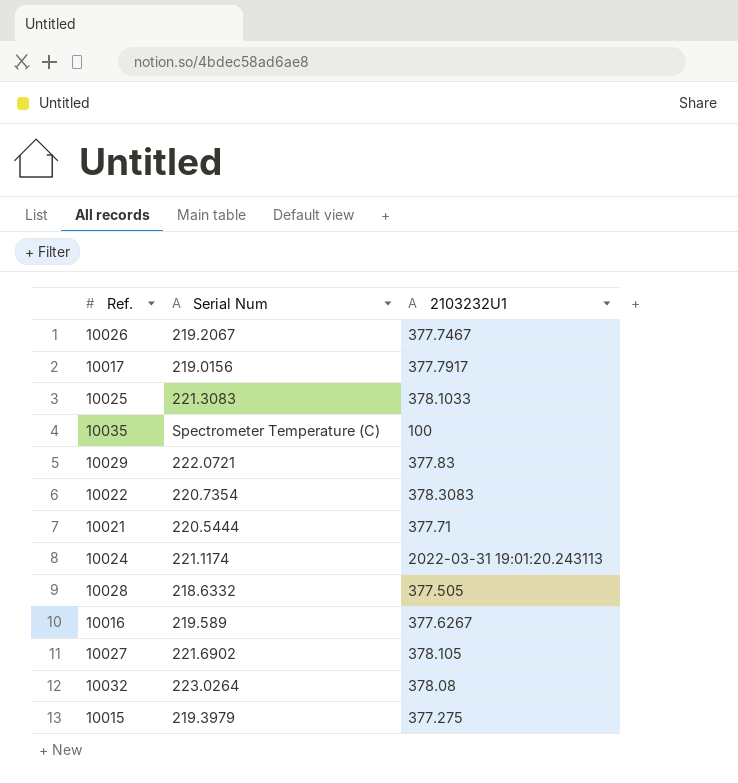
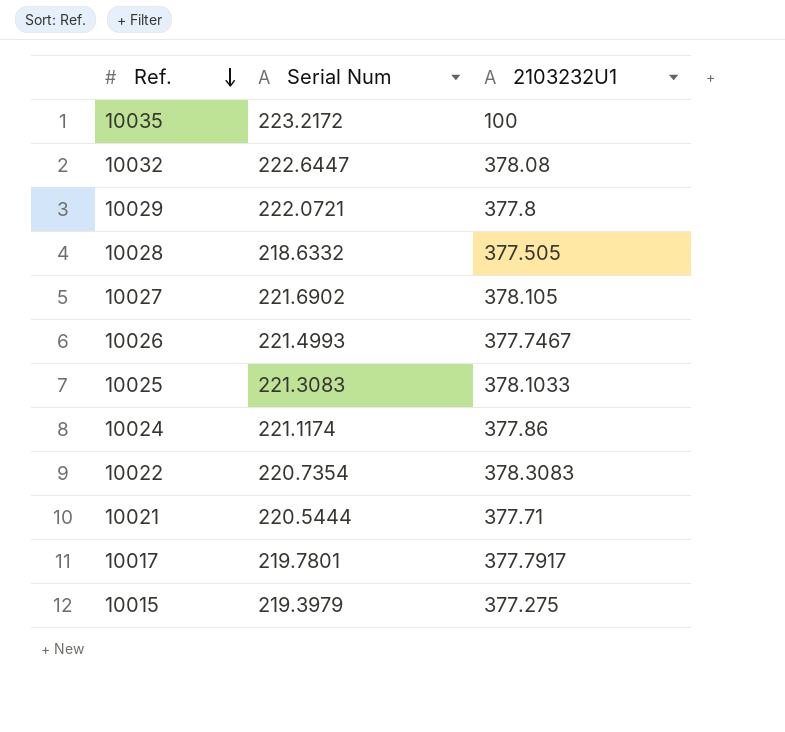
row order: none -> Ref. descending
row 10016: 219.589 | 377.6267 -> none
10035 | Serial Num: Spectrometer Temperature (C) -> 223.2172
10032 | Serial Num: 223.0264 -> 222.6447
10029 | 2103232U1: 377.83 -> 377.8
10026 | Serial Num: 219.2067 -> 221.4993
10024 | 2103232U1: 2022-03-31 19:01:20.243113 -> 377.86
10017 | Serial Num: 219.0156 -> 219.7801

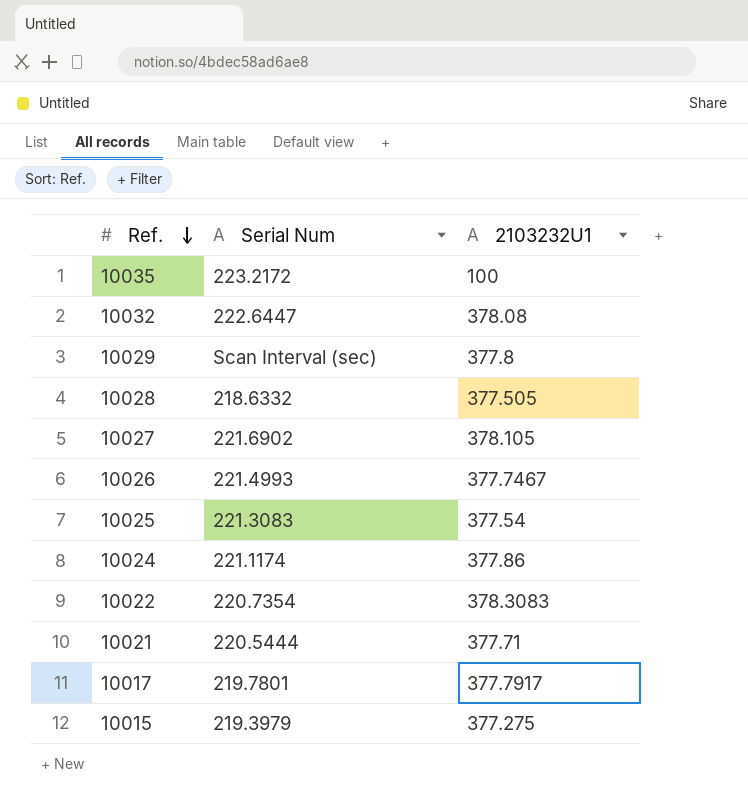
10029 | Serial Num: 222.0721 -> Scan Interval (sec)
10025 | 2103232U1: 378.1033 -> 377.54

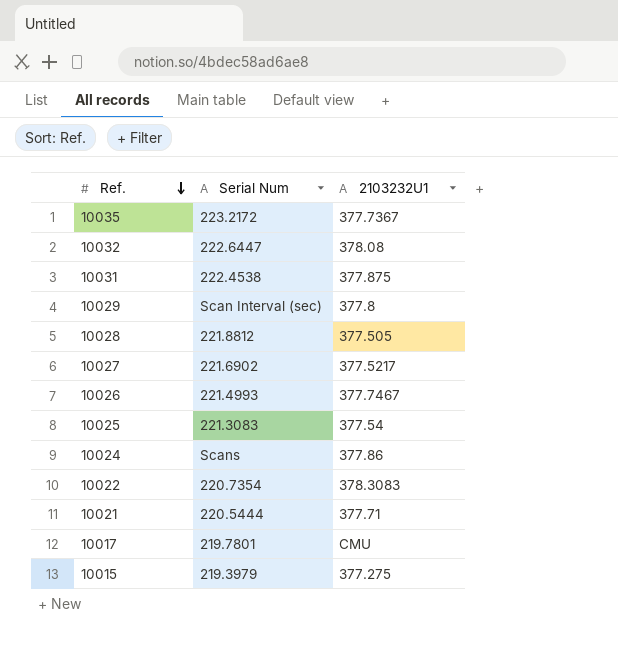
10035 | 2103232U1: 100 -> 377.7367
row 10031: none -> 222.4538 | 377.875
10028 | Serial Num: 218.6332 -> 221.8812
10027 | 2103232U1: 378.105 -> 377.5217
10024 | Serial Num: 221.1174 -> Scans
10017 | 2103232U1: 377.7917 -> CMU

